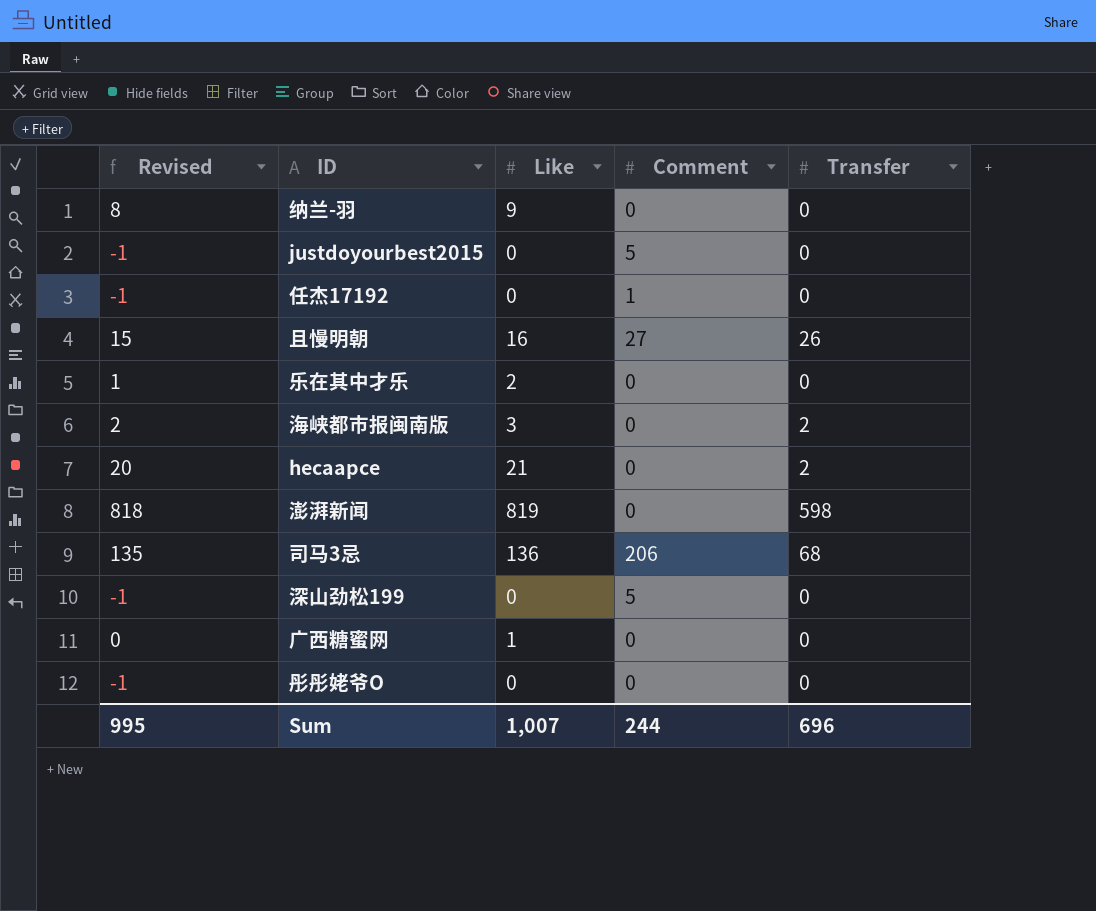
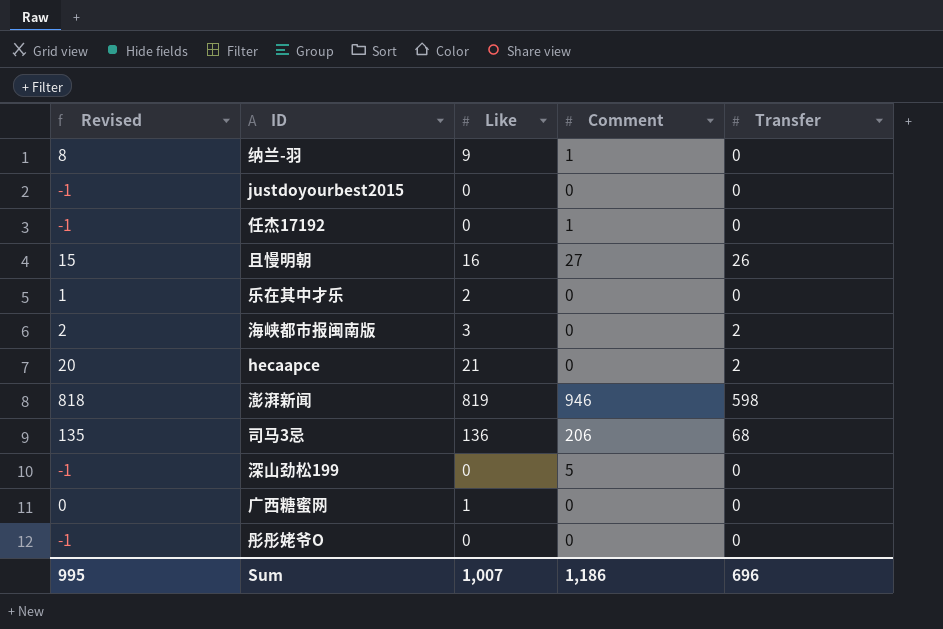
纳兰-羽 | Comment: 0 -> 1
justdoyourbest2015 | Comment: 5 -> 0
澎湃新闻 | Comment: 0 -> 946
Sum | Comment: 244 -> 1,186

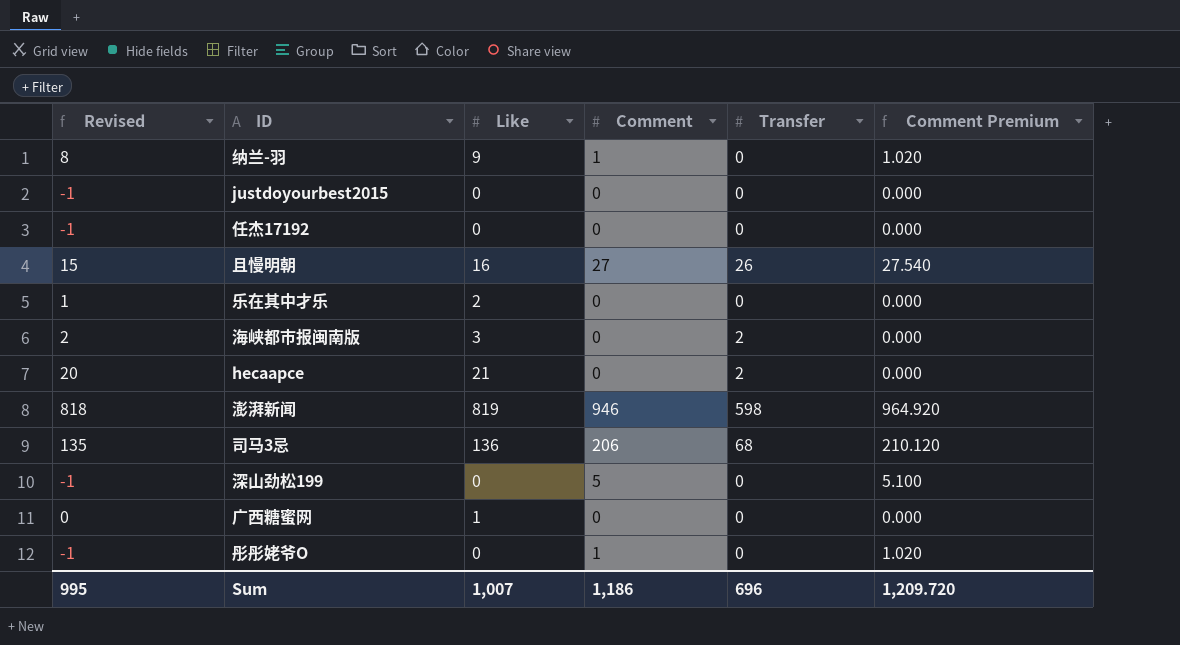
column Comment Premium | formula: none -> [Comment] * 1.02
任杰17192 | Comment: 1 -> 0
彤彤姥爷O | Comment: 0 -> 1

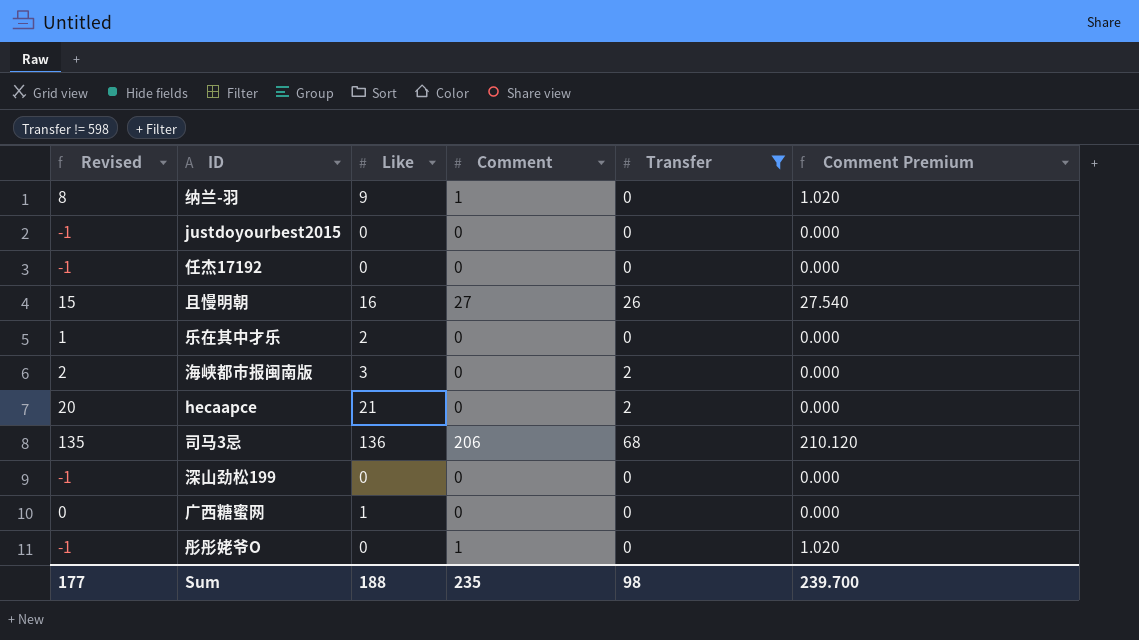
filter: none -> Transfer != 598
深山劲松199 | Comment: 5 -> 0
深山劲松199 | Comment Premium: 5.100 -> 0.000
Sum | Revised: 995 -> 177
Sum | Like: 1,007 -> 188
Sum | Comment: 1,186 -> 235
Sum | Transfer: 696 -> 98
Sum | Comment Premium: 1,209.720 -> 239.700

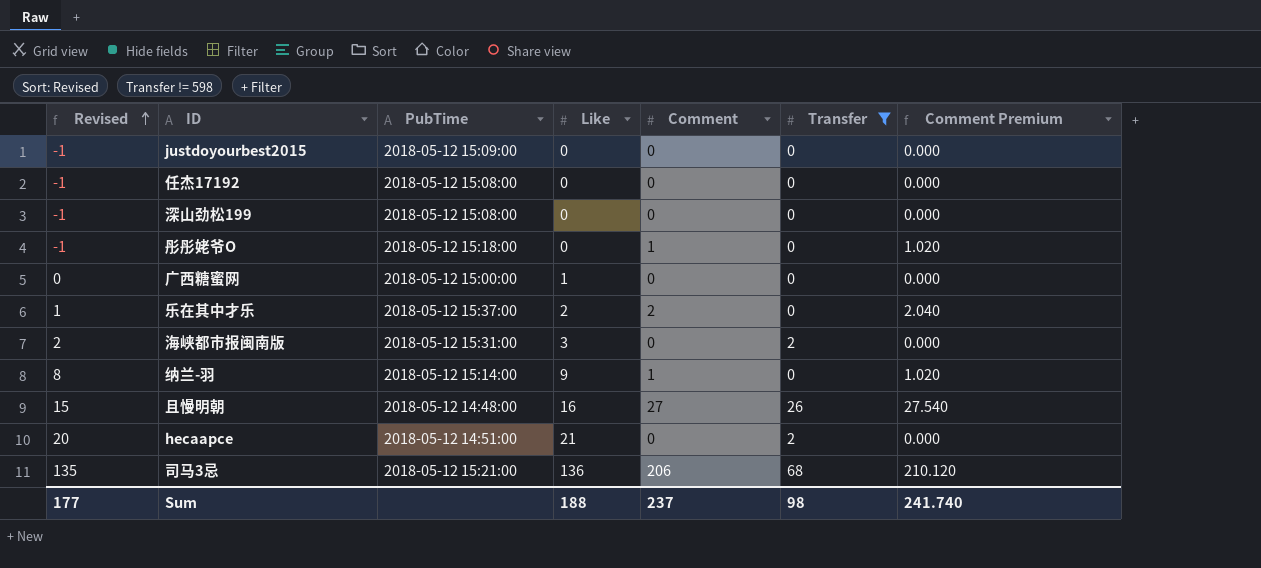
row order: none -> Revised ascending
column PubTime | position: none -> 3
乐在其中才乐 | Comment: 0 -> 2
乐在其中才乐 | Comment Premium: 0.000 -> 2.040
Sum | Comment: 235 -> 237
Sum | Comment Premium: 239.700 -> 241.740

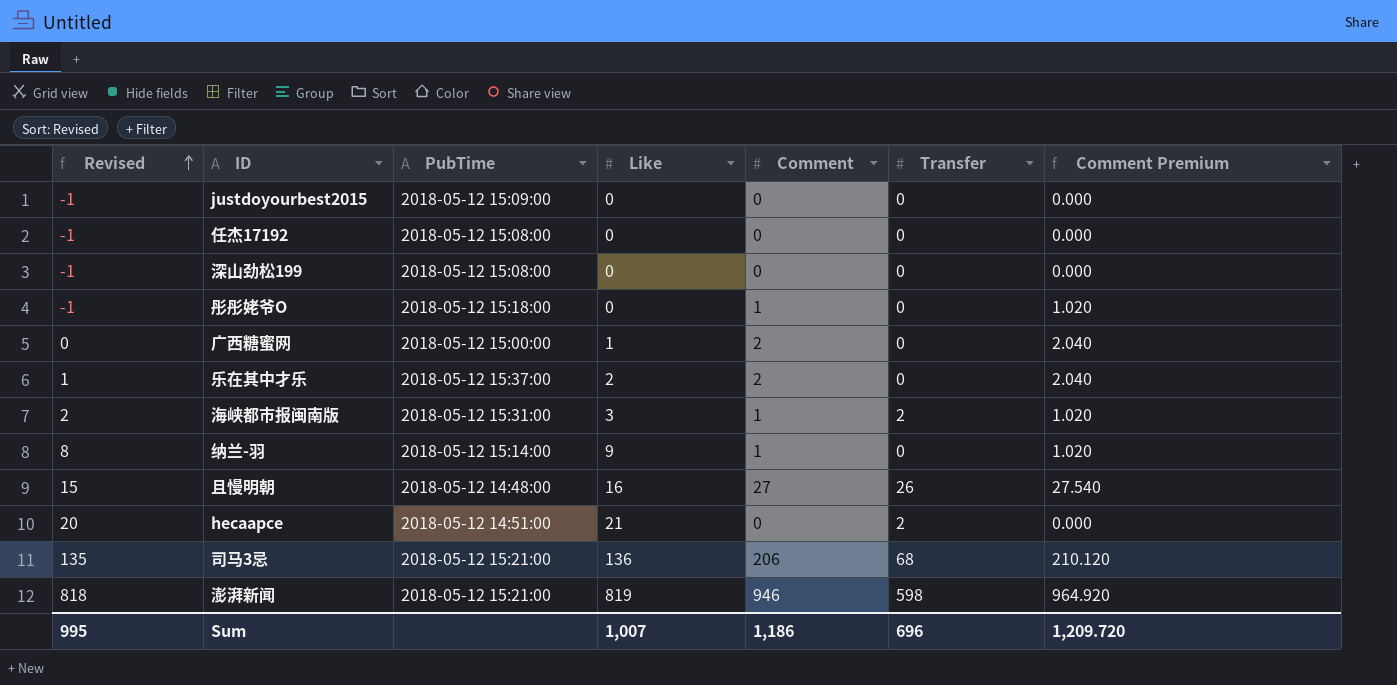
filter: Transfer != 598 -> none
广西糖蜜网 | Comment: 0 -> 2
广西糖蜜网 | Comment Premium: 0.000 -> 2.040
海峡都市报闽南版 | Comment: 0 -> 1
海峡都市报闽南版 | Comment Premium: 0.000 -> 1.020
Sum | Revised: 177 -> 995
Sum | Like: 188 -> 1,007
Sum | Comment: 237 -> 1,186
Sum | Transfer: 98 -> 696
Sum | Comment Premium: 241.740 -> 1,209.720

